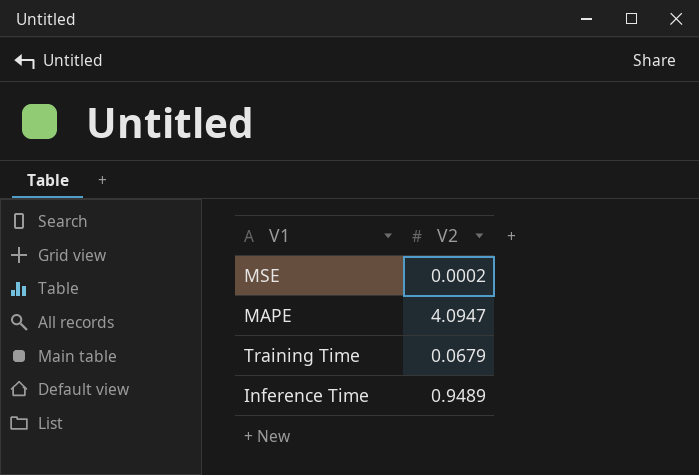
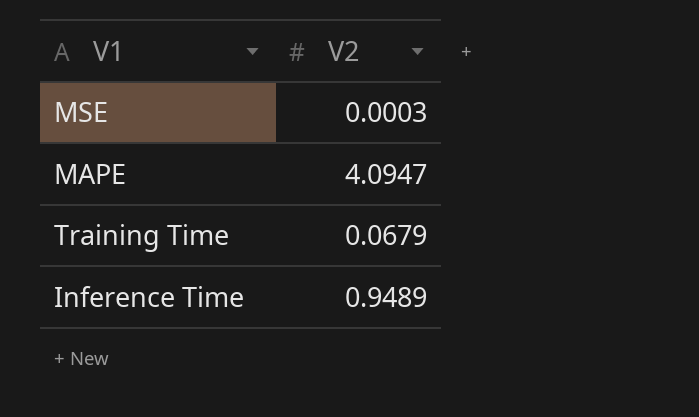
MSE | V2: 0.0002 -> 0.0003

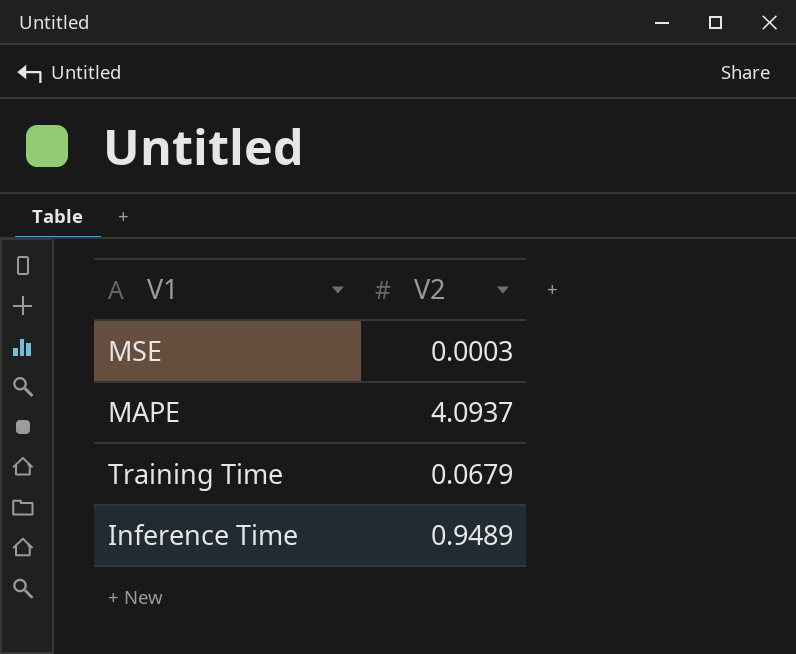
MAPE | V2: 4.0947 -> 4.0937

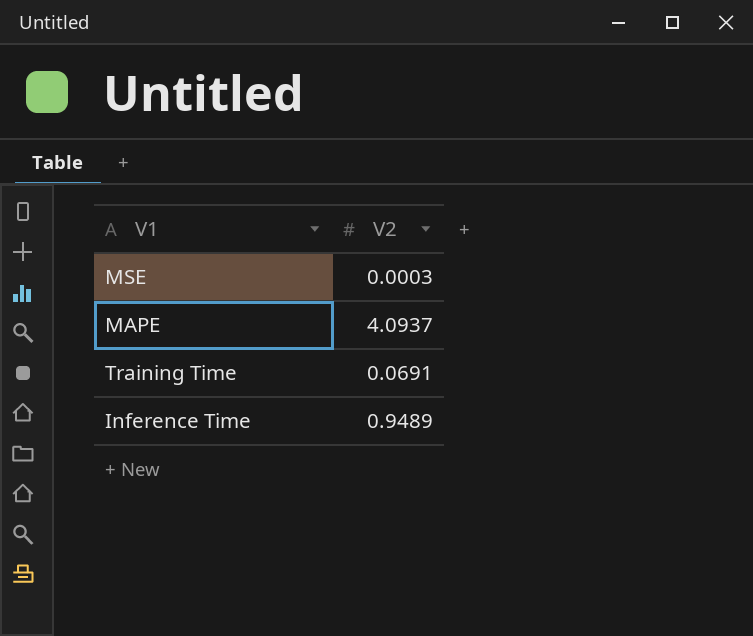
Training Time | V2: 0.0679 -> 0.0691

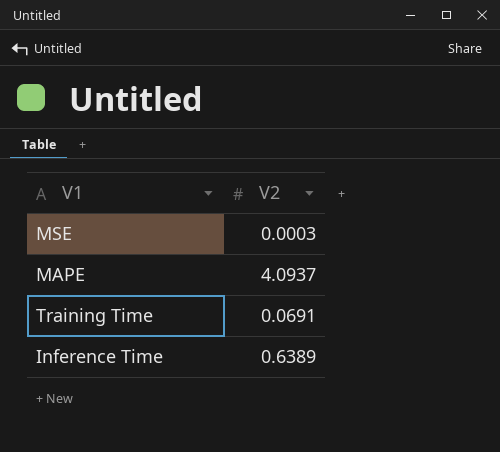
Inference Time | V2: 0.9489 -> 0.6389

